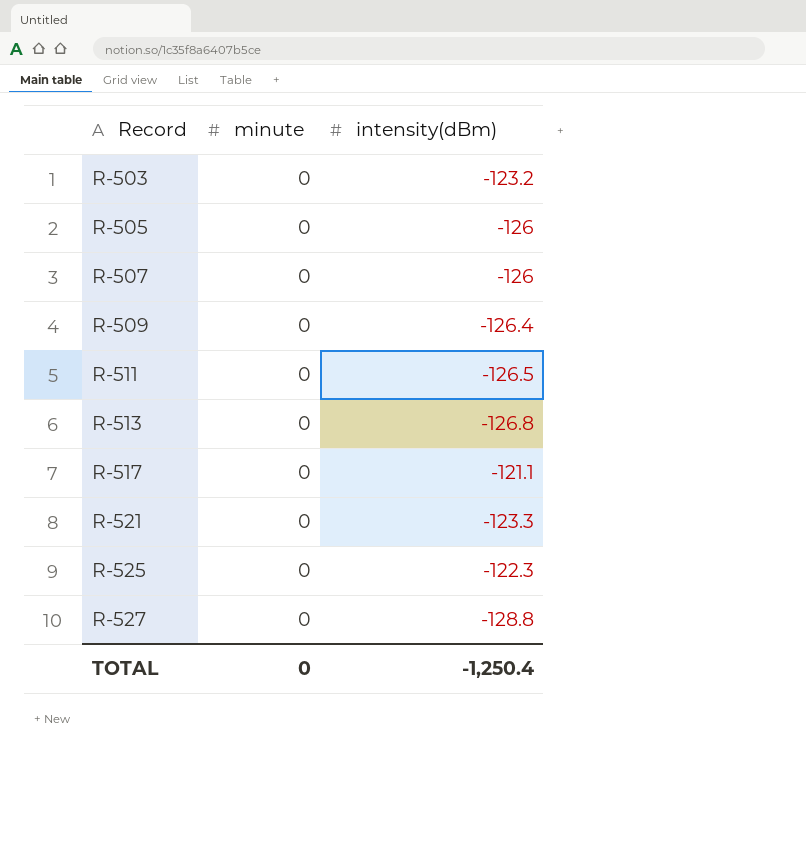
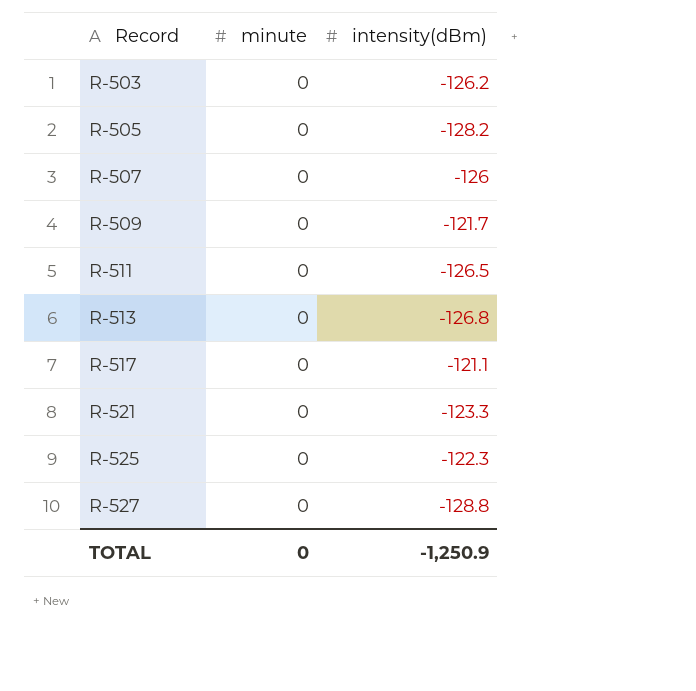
R-503 | intensity(dBm): -123.2 -> -126.2
R-505 | intensity(dBm): -126 -> -128.2
R-509 | intensity(dBm): -126.4 -> -121.7
TOTAL | intensity(dBm): -1,250.4 -> -1,250.9

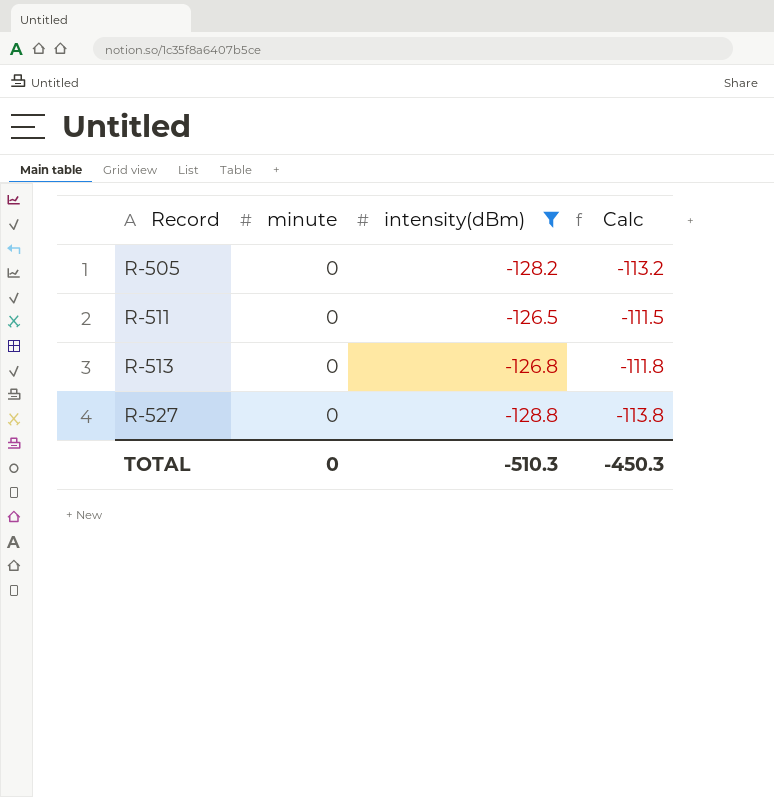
filter: none -> intensity(dBm) <= -126.5
column Calc | formula: none -> [intensity(dBm)] + 15
TOTAL | intensity(dBm): -1,250.9 -> -510.3

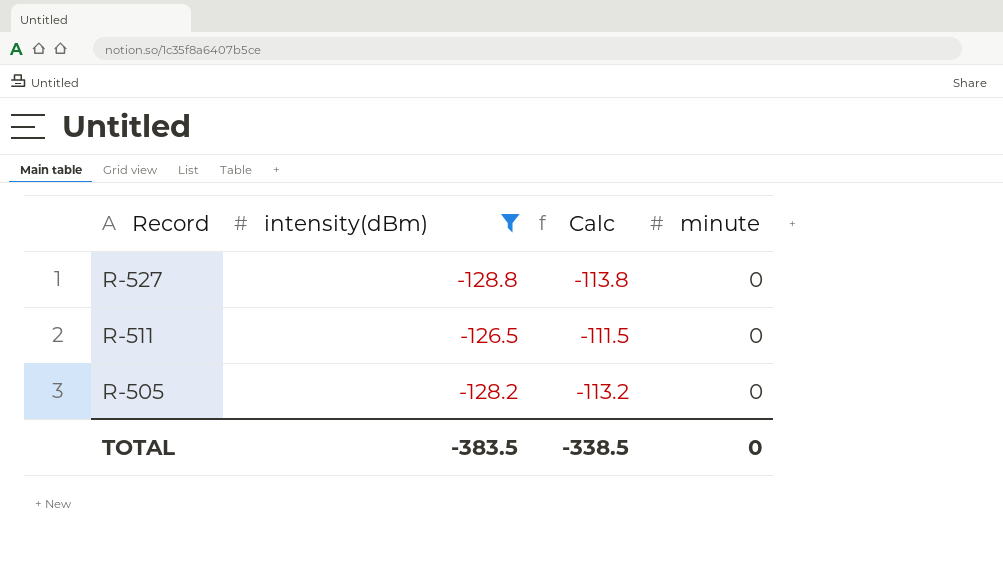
row order: Record ascending -> Record descending
column minute | position: 2 -> 4
row R-513: 0 | -126.8 | -111.8 -> none
TOTAL | intensity(dBm): -510.3 -> -383.5
TOTAL | Calc: -450.3 -> -338.5

